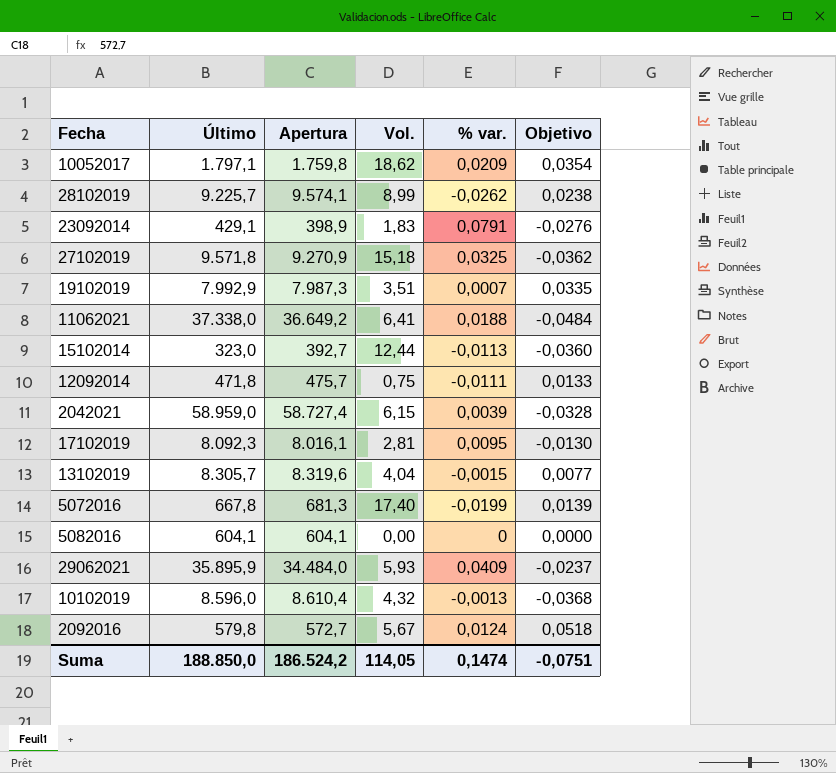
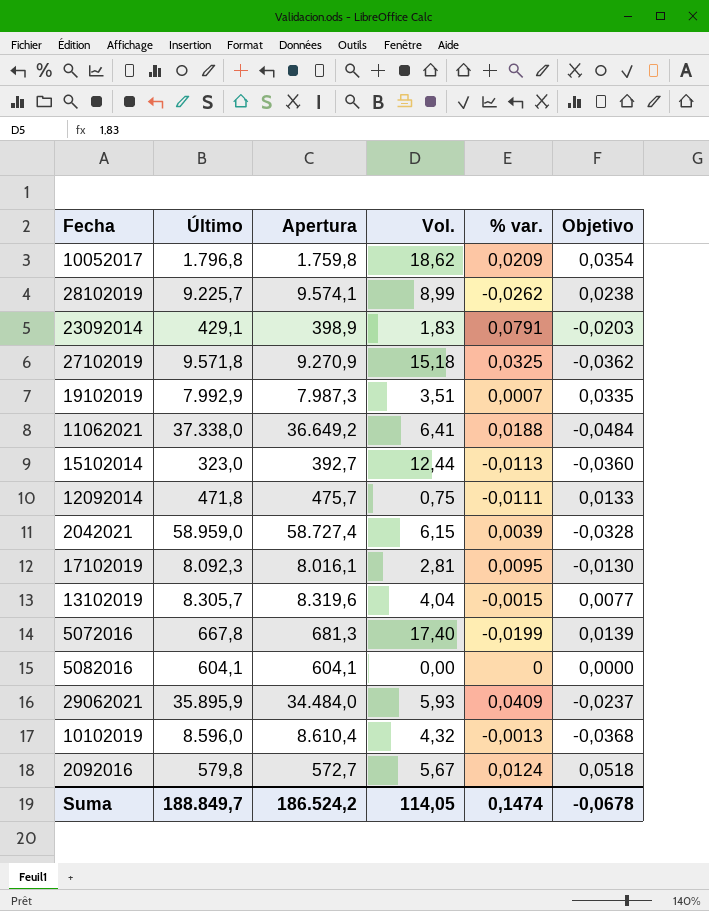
10052017 | Último: 1.797,1 -> 1.796,8
23092014 | Objetivo: -0,0276 -> -0,0203
Suma | Último: 188.850,0 -> 188.849,7
Suma | Objetivo: -0,0751 -> -0,0678

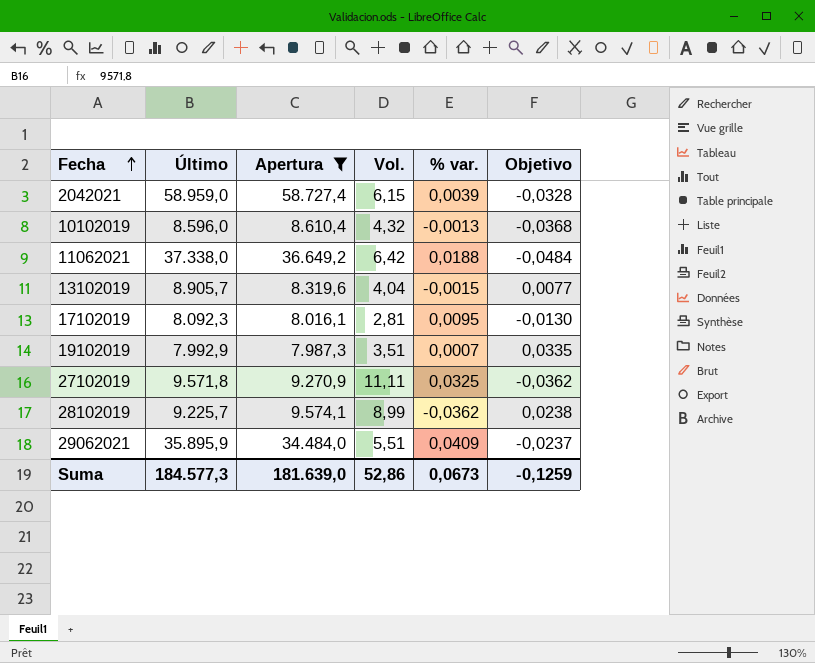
filter: none -> Apertura >= 7.987,3
row order: none -> Fecha ascending
11062021 | Vol.: 6,41 -> 6,42
13102019 | Último: 8.305,7 -> 8.905,7
27102019 | Vol.: 15,18 -> 11,11
28102019 | % var.: -0,0262 -> -0,0362
29062021 | Vol.: 5,93 -> 5,51
Suma | Último: 188.849,7 -> 184.577,3
Suma | Apertura: 186.524,2 -> 181.639,0
Suma | Vol.: 114,05 -> 52,86
Suma | % var.: 0,1474 -> 0,0673
Suma | Objetivo: -0,0678 -> -0,1259

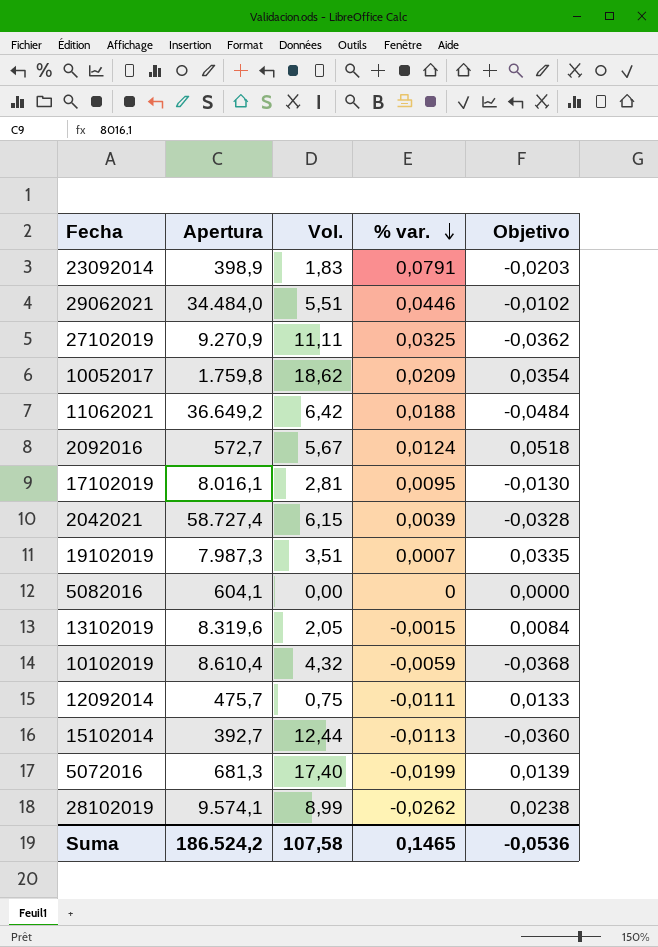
filter: Apertura >= 7.987,3 -> none
row order: Fecha ascending -> % var. descending
column Último | position: 2 -> none
29062021 | % var.: 0,0409 -> 0,0446
29062021 | Objetivo: -0,0237 -> -0,0102
13102019 | Vol.: 4,04 -> 2,05
13102019 | Objetivo: 0,0077 -> 0,0084
10102019 | % var.: -0,0013 -> -0,0059
28102019 | % var.: -0,0362 -> -0,0262
Suma | Apertura: 181.639,0 -> 186.524,2
Suma | Vol.: 52,86 -> 107,58
Suma | % var.: 0,0673 -> 0,1465
Suma | Objetivo: -0,1259 -> -0,0536

